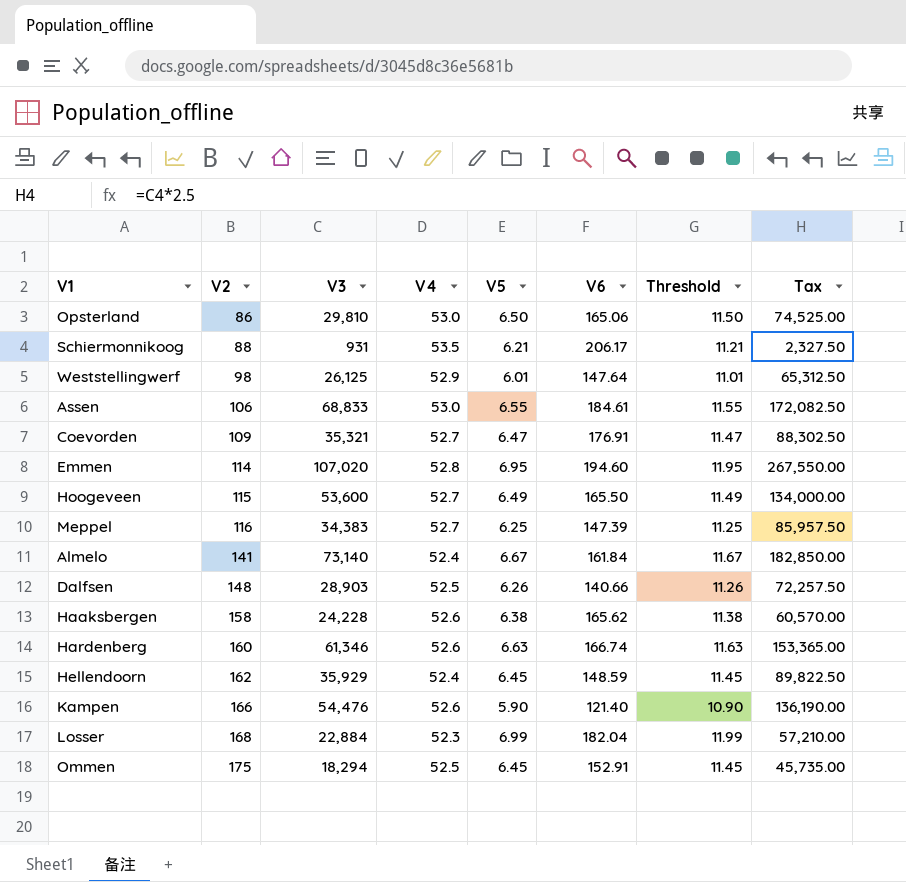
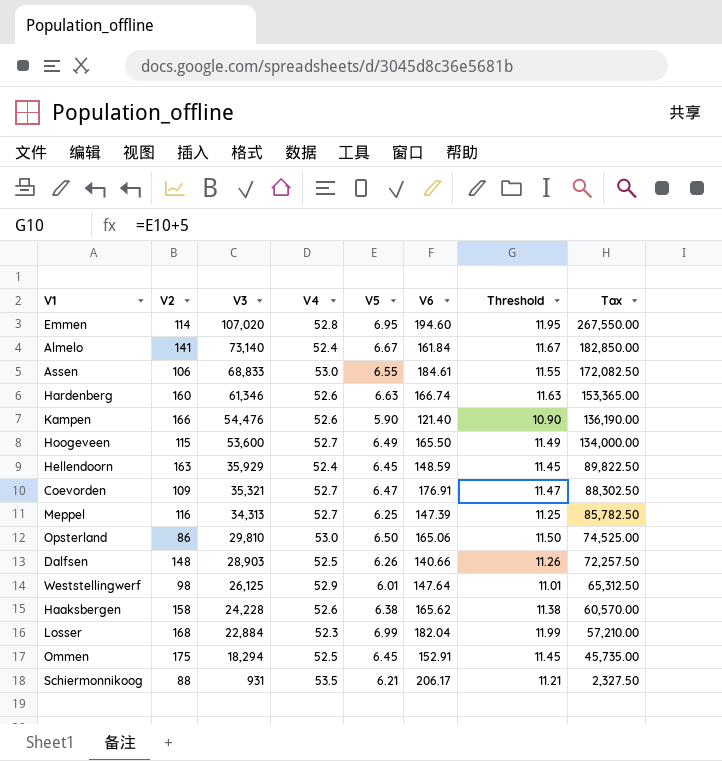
row order: V2 ascending -> V3 descending
Hellendoorn | V2: 162 -> 163
Meppel | V3: 34,383 -> 34,313
Meppel | Tax: 85,957.50 -> 85,782.50

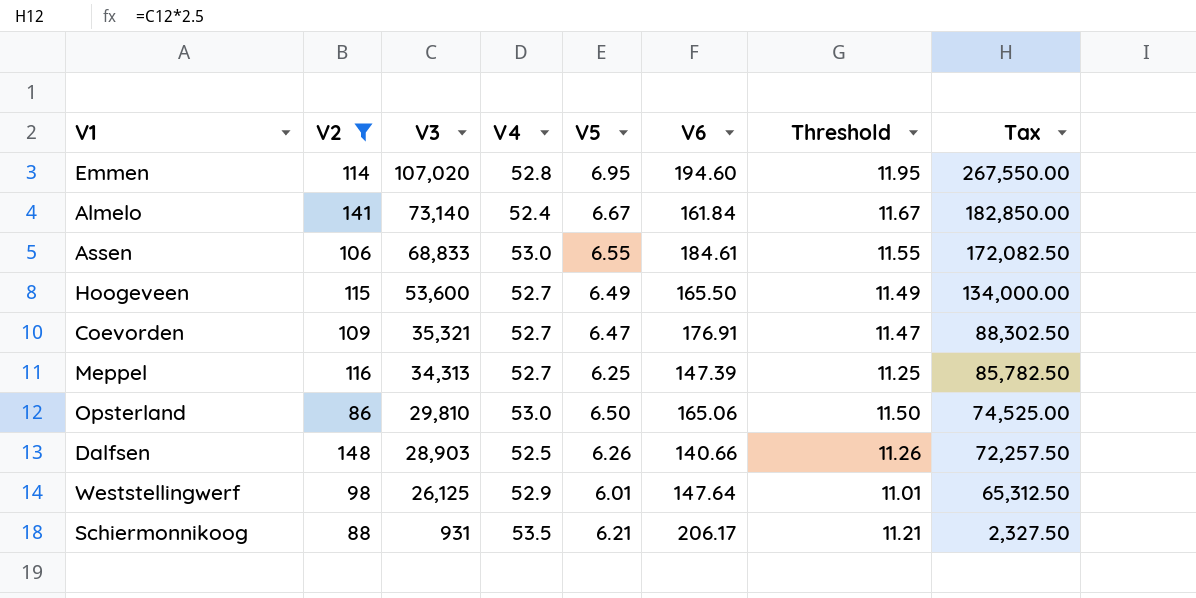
filter: none -> V2 <= 148

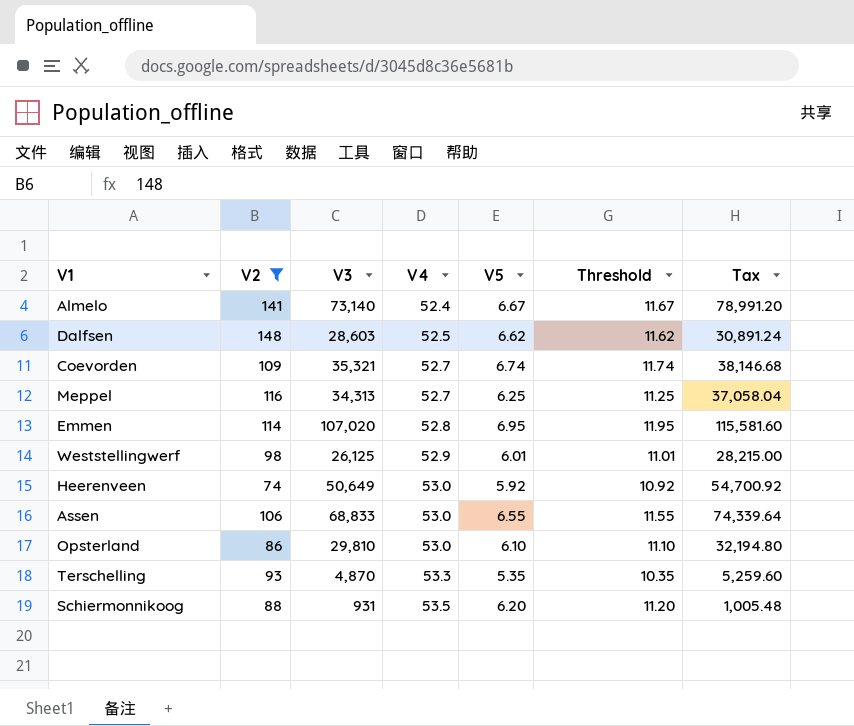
row order: V3 descending -> V4 ascending
column V6 | position: 6 -> none
column Tax | formula: [V3] * 2.5 -> [V3] * 1.08
row Hoogeveen: 115 | 53,600 | 52.7 | 6.49 | 165.50 | 11.49 | 134,000.00 -> none
Dalfsen | V3: 28,903 -> 28,603
Dalfsen | V5: 6.26 -> 6.62
Dalfsen | Threshold: 11.26 -> 11.62
Coevorden | V5: 6.47 -> 6.74
Coevorden | Threshold: 11.47 -> 11.74
row Heerenveen: none -> 74 | 50,649 | 53.0 | 5.92 | 10.92 | 54,700.92
Opsterland | V5: 6.50 -> 6.10
Opsterland | Threshold: 11.50 -> 11.10
row Terschelling: none -> 93 | 4,870 | 53.3 | 5.35 | 10.35 | 5,259.60
Schiermonnikoog | V5: 6.21 -> 6.20
Schiermonnikoog | Threshold: 11.21 -> 11.20

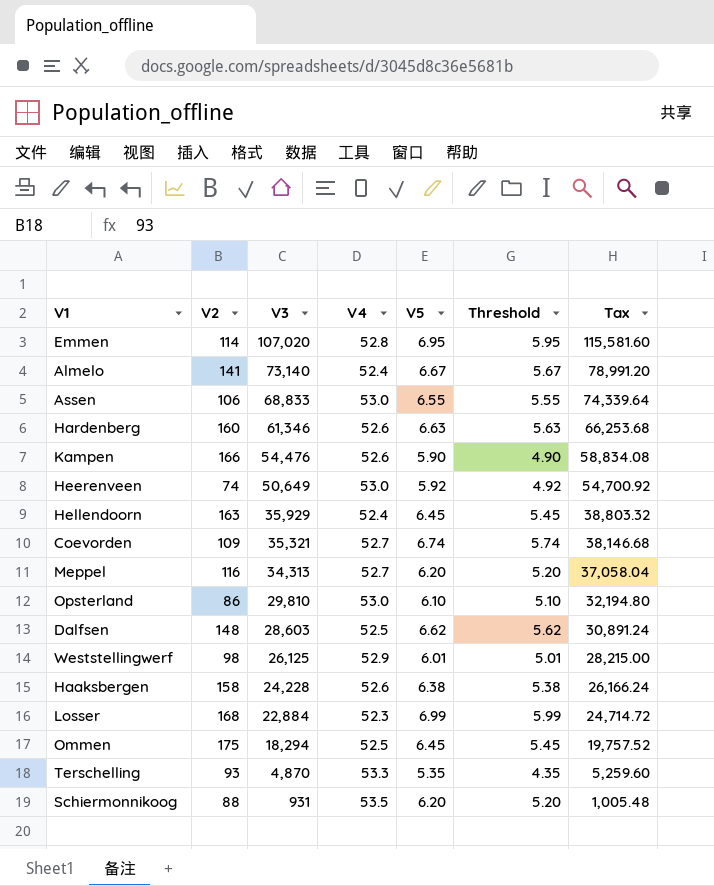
filter: V2 <= 148 -> none
row order: V4 ascending -> V3 descending
column Threshold | formula: [V5] + 5 -> [V5] - 1
Meppel | V5: 6.25 -> 6.20

